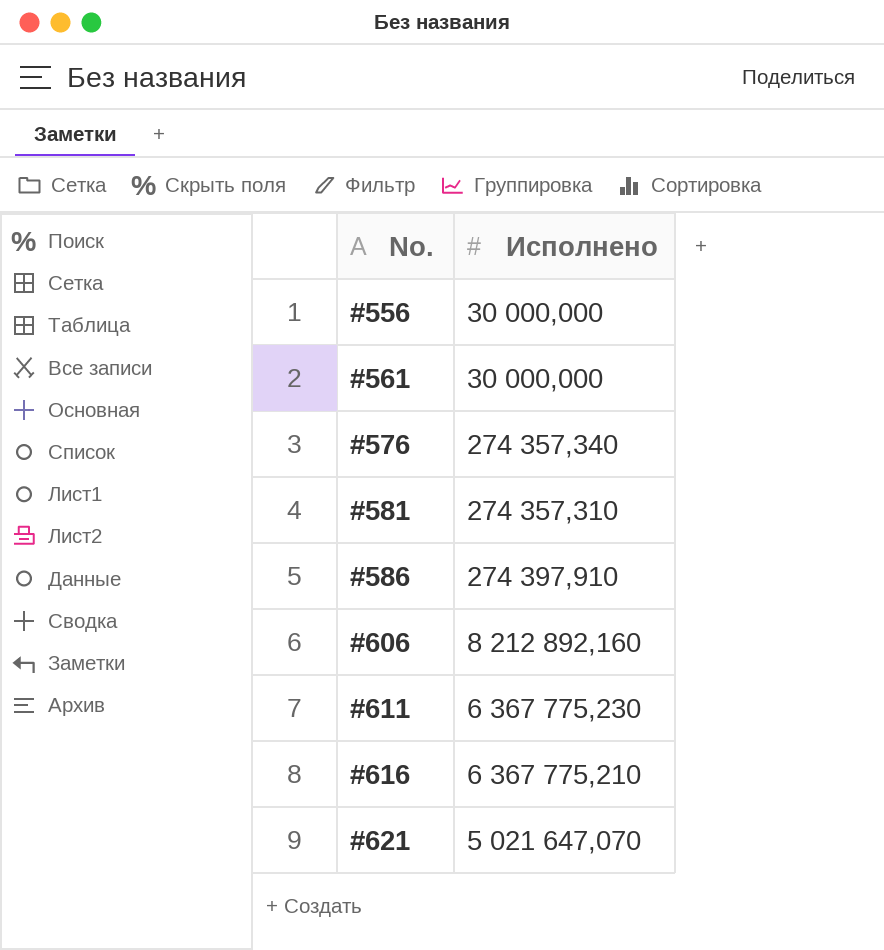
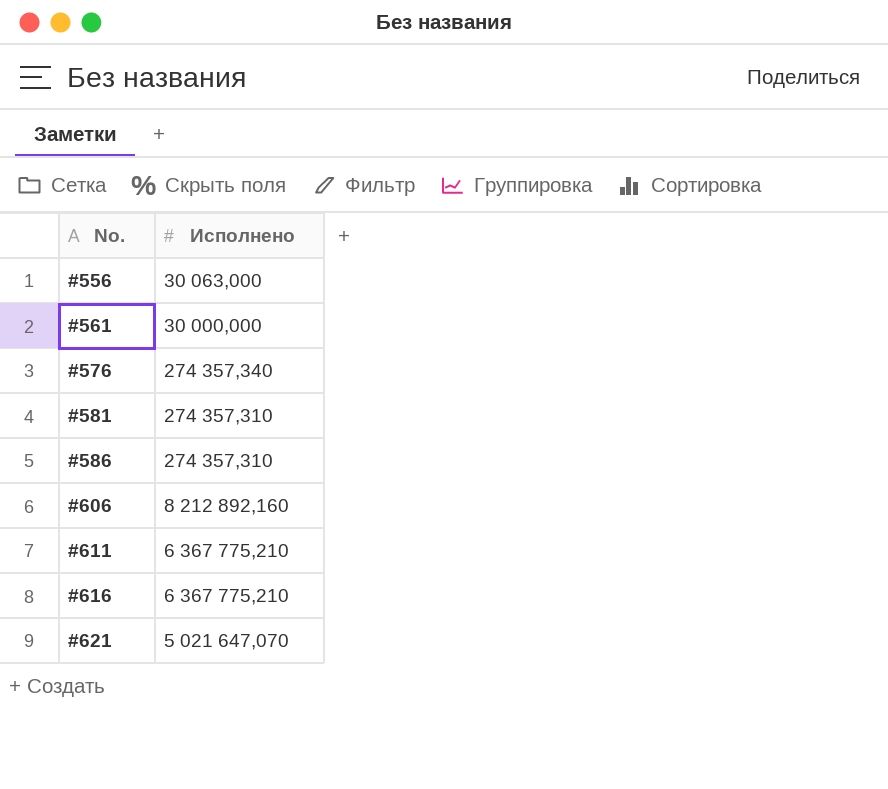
#556 | Исполнено: 30 000,000 -> 30 063,000
#586 | Исполнено: 274 397,910 -> 274 357,310
#611 | Исполнено: 6 367 775,230 -> 6 367 775,210

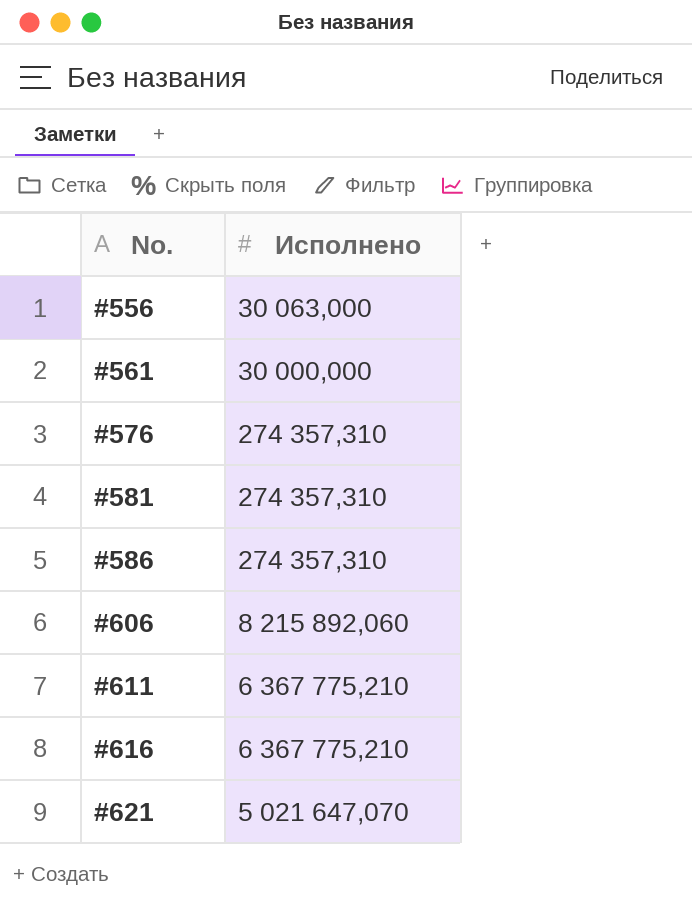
#576 | Исполнено: 274 357,340 -> 274 357,310
#606 | Исполнено: 8 212 892,160 -> 8 215 892,060

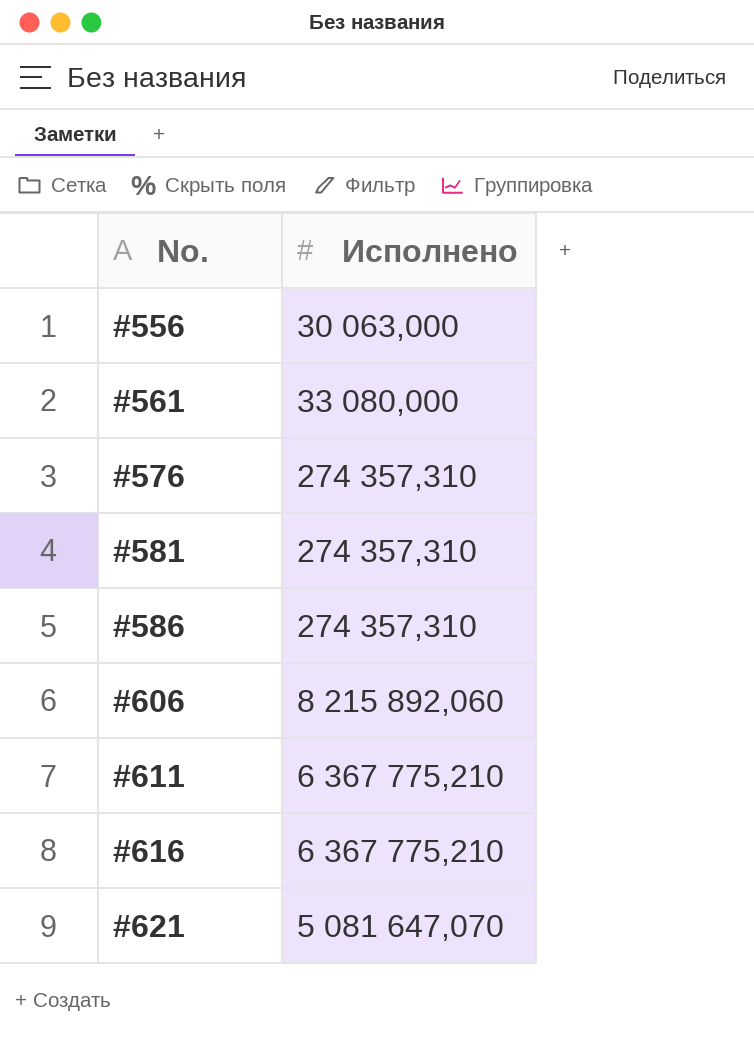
#561 | Исполнено: 30 000,000 -> 33 080,000
#621 | Исполнено: 5 021 647,070 -> 5 081 647,070

